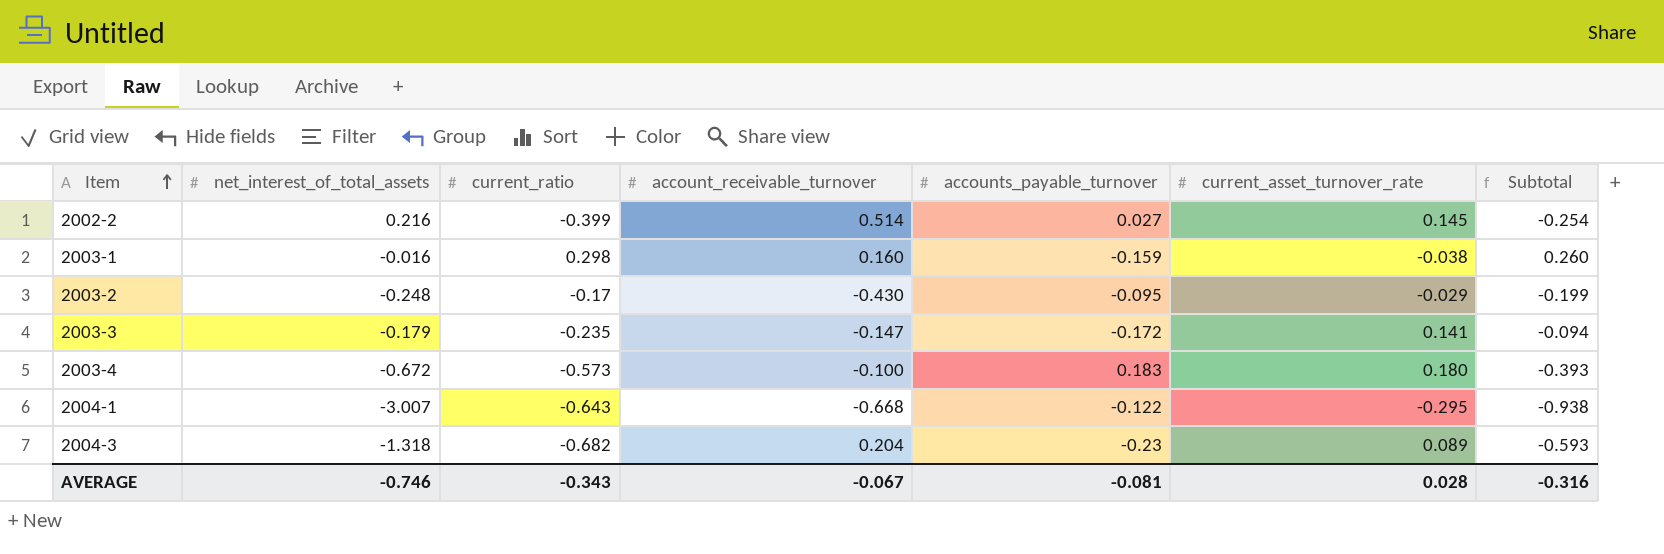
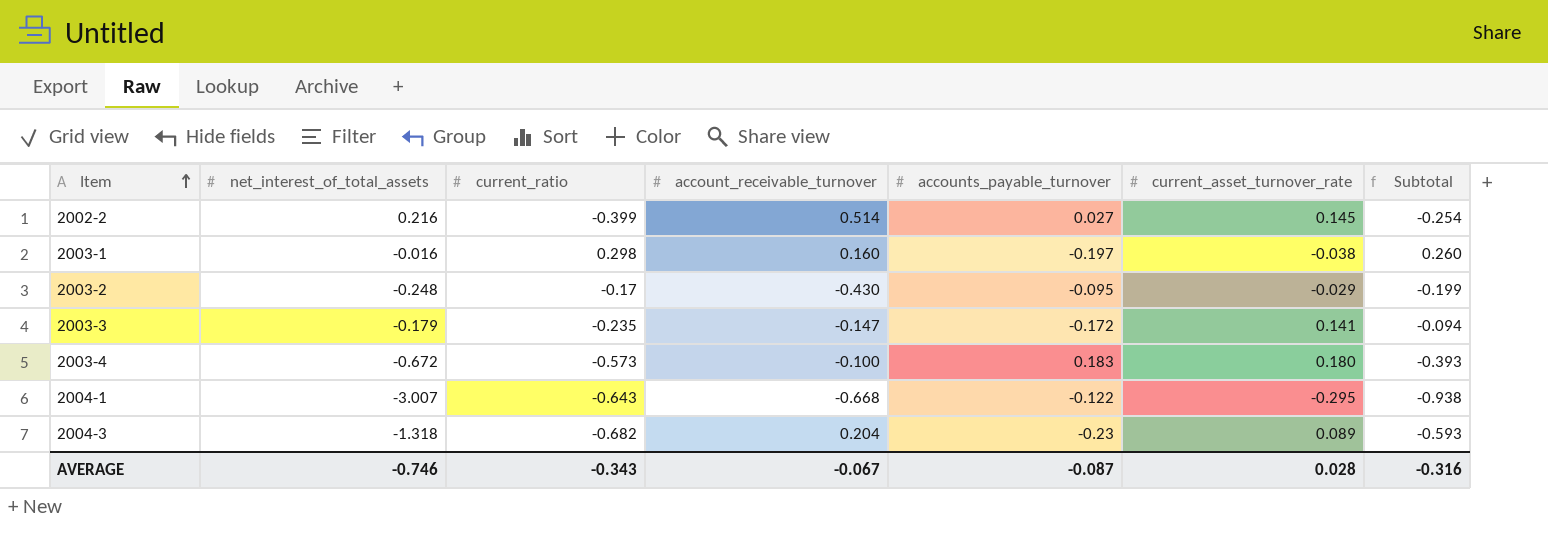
2003-1 | accounts_payable_turnover: -0.159 -> -0.197
AVERAGE | accounts_payable_turnover: -0.081 -> -0.087

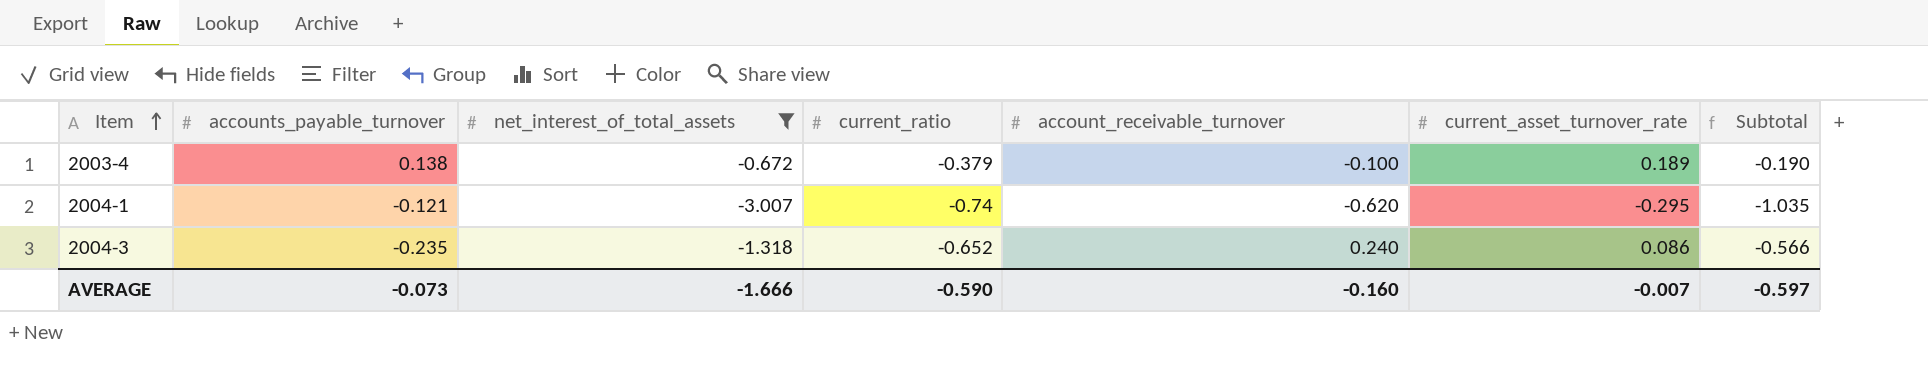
filter: none -> net_interest_of_total_assets <= -0.672
column accounts_payable_turnover | position: 5 -> 2
2003-4 | accounts_payable_turnover: 0.183 -> 0.138
2003-4 | current_ratio: -0.573 -> -0.379
2003-4 | current_asset_turnover_rate: 0.180 -> 0.189
2003-4 | Subtotal: -0.393 -> -0.190
2004-1 | accounts_payable_turnover: -0.122 -> -0.121
2004-1 | current_ratio: -0.643 -> -0.74
2004-1 | account_receivable_turnover: -0.668 -> -0.620
2004-1 | Subtotal: -0.938 -> -1.035
2004-3 | accounts_payable_turnover: -0.23 -> -0.235
2004-3 | current_ratio: -0.682 -> -0.652
2004-3 | account_receivable_turnover: 0.204 -> 0.240
2004-3 | current_asset_turnover_rate: 0.089 -> 0.086
2004-3 | Subtotal: -0.593 -> -0.566
AVERAGE | accounts_payable_turnover: -0.087 -> -0.073
AVERAGE | net_interest_of_total_assets: -0.746 -> -1.666
AVERAGE | current_ratio: -0.343 -> -0.590
AVERAGE | account_receivable_turnover: -0.067 -> -0.160
AVERAGE | current_asset_turnover_rate: 0.028 -> -0.007
AVERAGE | Subtotal: -0.316 -> -0.597

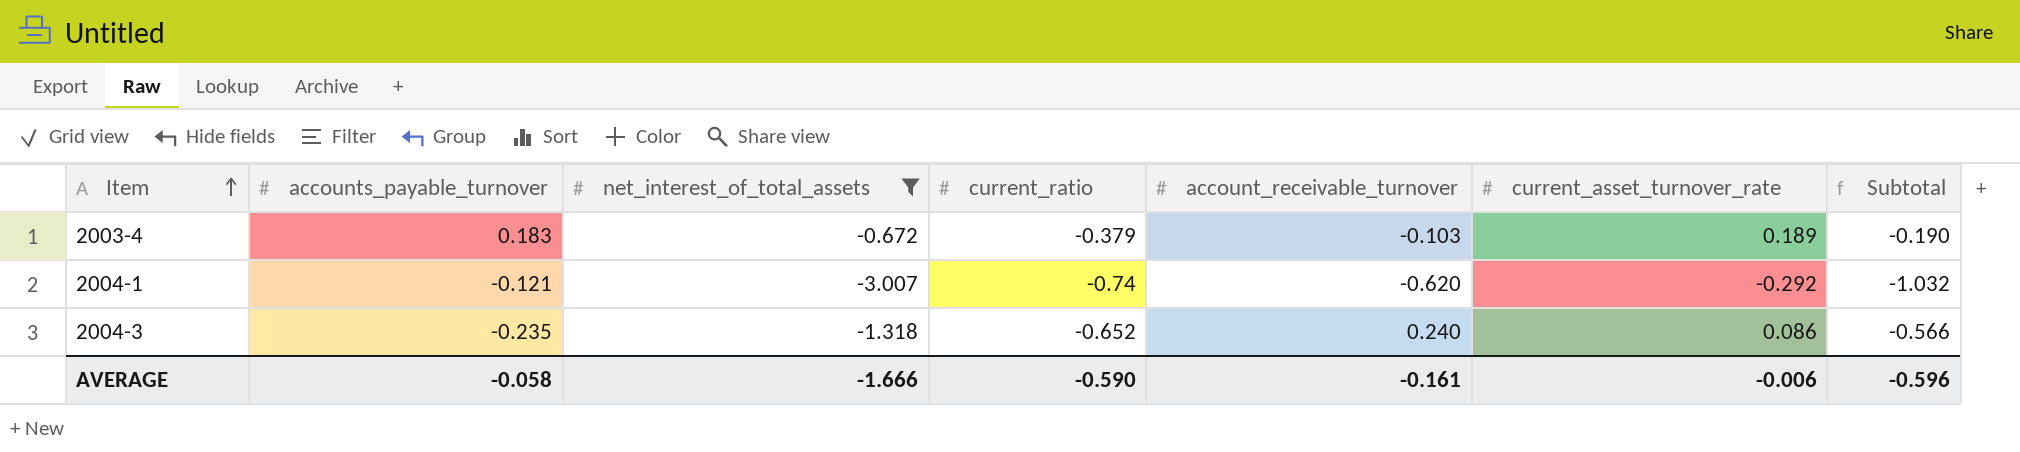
2003-4 | accounts_payable_turnover: 0.138 -> 0.183
2003-4 | account_receivable_turnover: -0.100 -> -0.103
2004-1 | current_asset_turnover_rate: -0.295 -> -0.292
2004-1 | Subtotal: -1.035 -> -1.032
AVERAGE | accounts_payable_turnover: -0.073 -> -0.058
AVERAGE | account_receivable_turnover: -0.160 -> -0.161
AVERAGE | current_asset_turnover_rate: -0.007 -> -0.006
AVERAGE | Subtotal: -0.597 -> -0.596

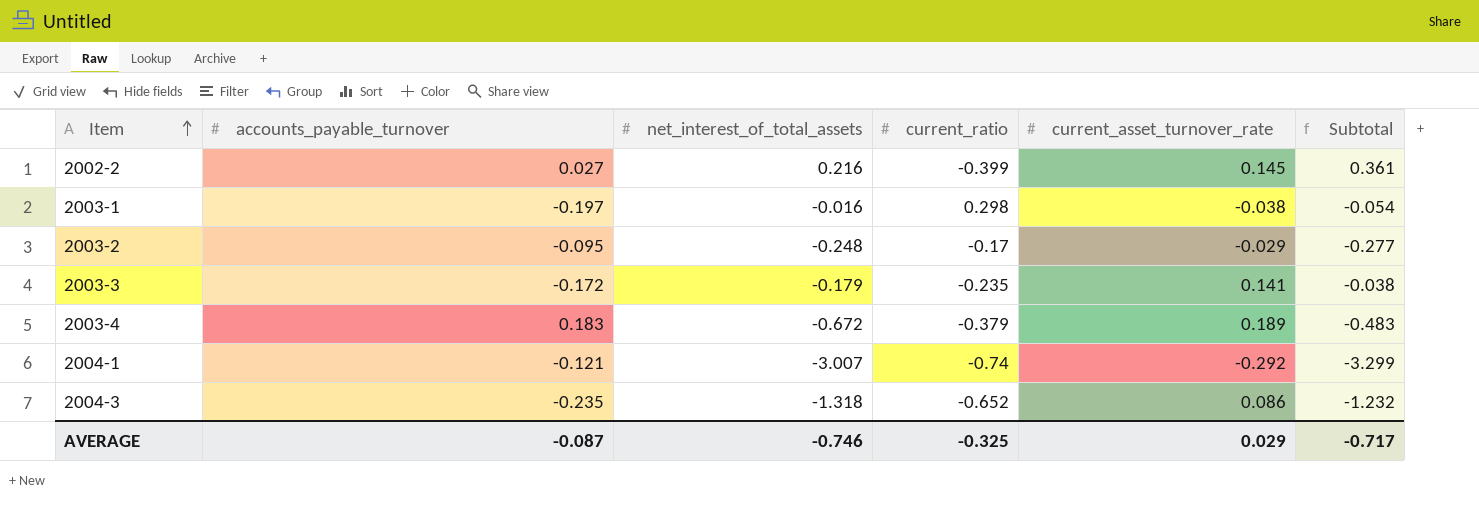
filter: net_interest_of_total_assets <= -0.672 -> none
column account_receivable_turnover | position: 5 -> none
column Subtotal | formula: [current_ratio] + [current_asset_turnover_rate] -> [net_interest_of_total_assets] + [current_asset_turnover_rate]
AVERAGE | accounts_payable_turnover: -0.058 -> -0.087
AVERAGE | net_interest_of_total_assets: -1.666 -> -0.746
AVERAGE | current_ratio: -0.590 -> -0.325
AVERAGE | current_asset_turnover_rate: -0.006 -> 0.029
AVERAGE | Subtotal: -0.596 -> -0.717

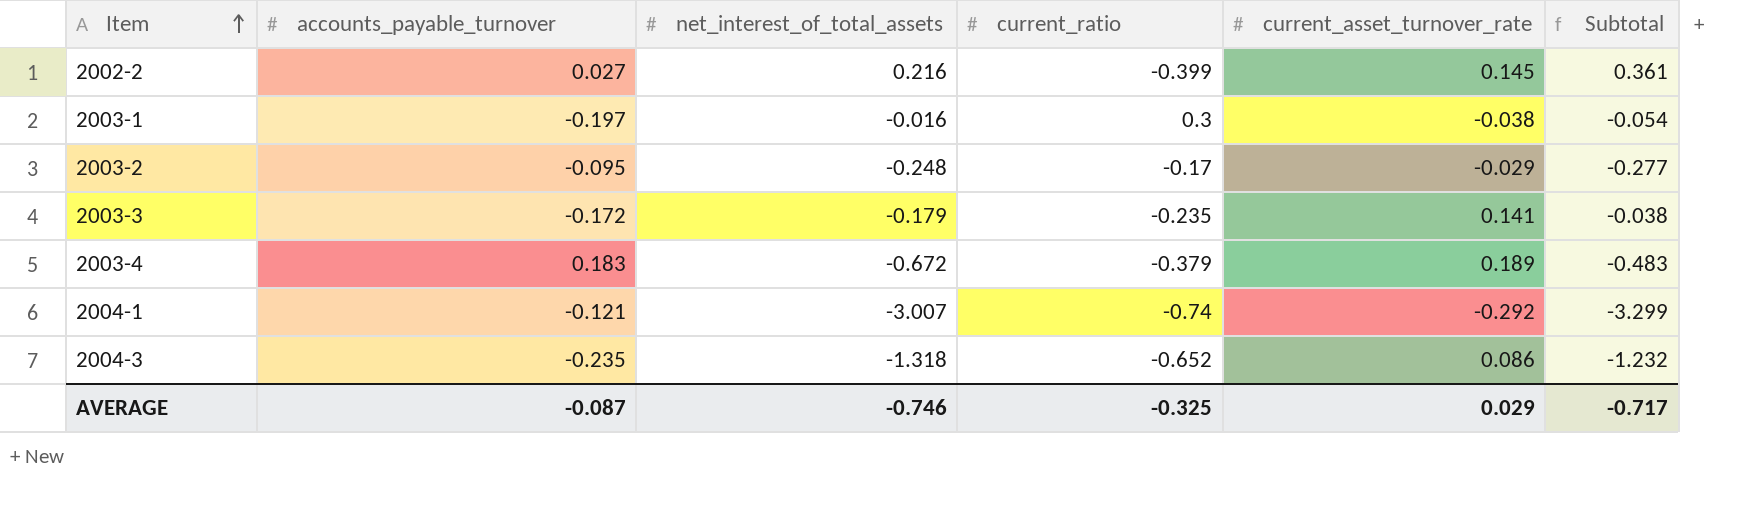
2003-1 | current_ratio: 0.298 -> 0.3

